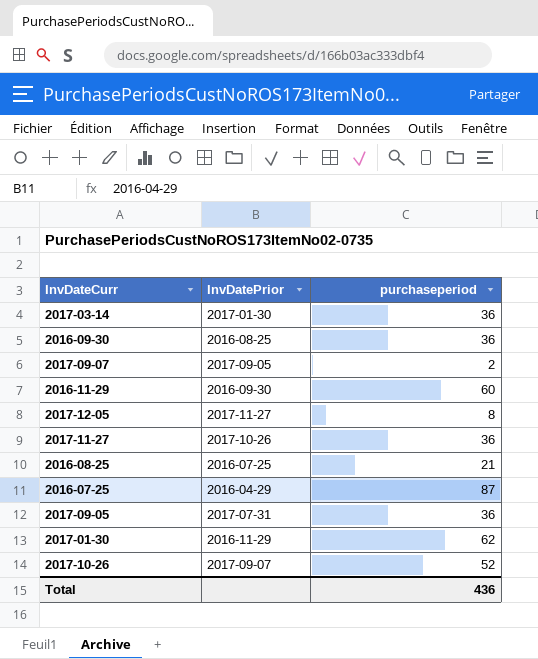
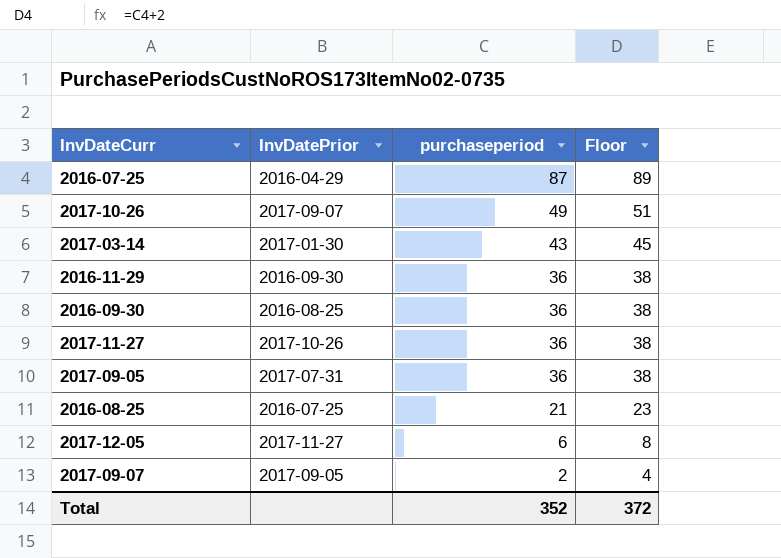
row order: none -> purchaseperiod descending
column Floor | formula: none -> [purchaseperiod] + 2
row 2017-01-30: 2016-11-29 | 62 -> none
2017-10-26 | purchaseperiod: 52 -> 49
2017-03-14 | purchaseperiod: 36 -> 43
2016-11-29 | purchaseperiod: 60 -> 36
2017-12-05 | purchaseperiod: 8 -> 6
Total | purchaseperiod: 436 -> 352

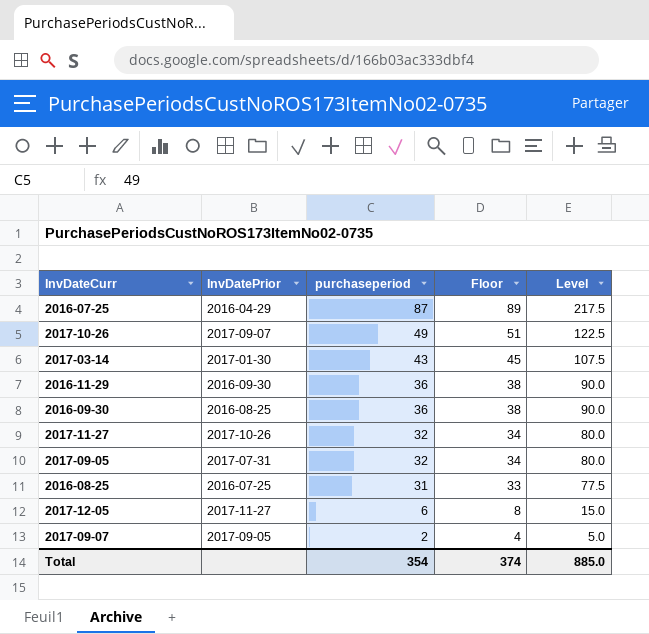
column Level | formula: none -> [purchaseperiod] * 2.5
2017-11-27 | purchaseperiod: 36 -> 32
2017-11-27 | Floor: 38 -> 34
2017-09-05 | purchaseperiod: 36 -> 32
2017-09-05 | Floor: 38 -> 34
2016-08-25 | purchaseperiod: 21 -> 31
2016-08-25 | Floor: 23 -> 33
Total | purchaseperiod: 352 -> 354
Total | Floor: 372 -> 374

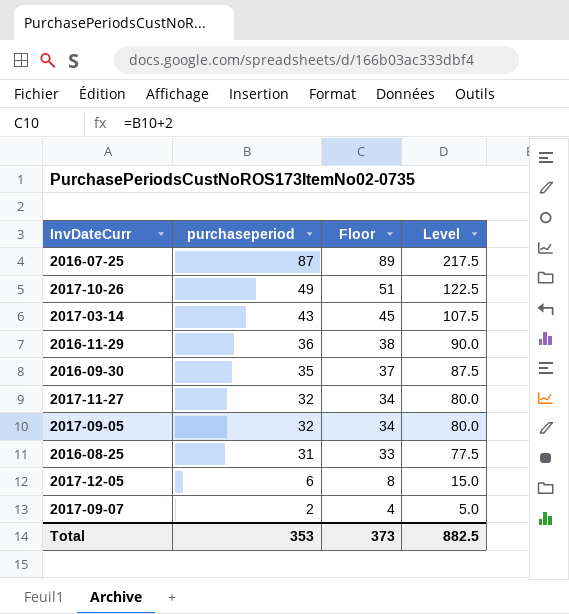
column InvDatePrior | position: 2 -> none
2016-09-30 | purchaseperiod: 36 -> 35
2016-09-30 | Floor: 38 -> 37
2016-09-30 | Level: 90.0 -> 87.5
Total | purchaseperiod: 354 -> 353
Total | Floor: 374 -> 373
Total | Level: 885.0 -> 882.5

